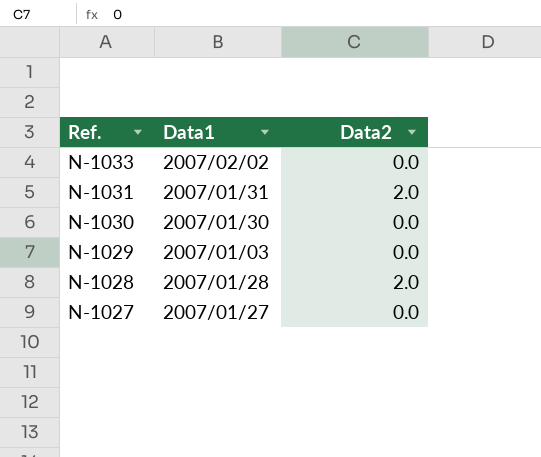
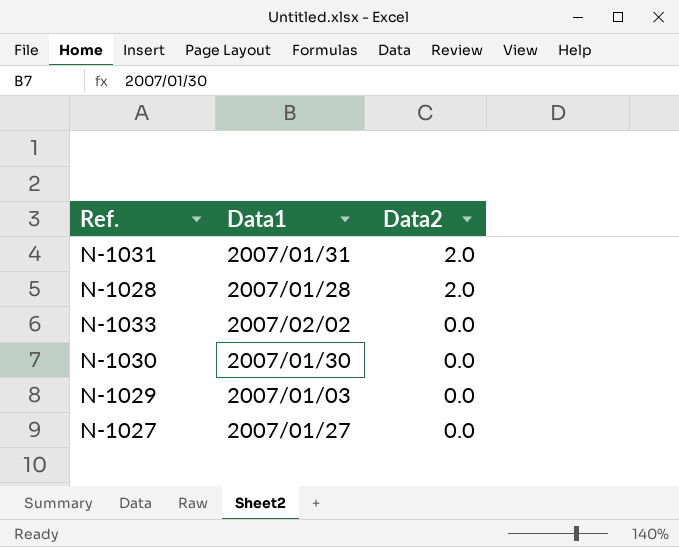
row order: Ref. descending -> Data2 descending

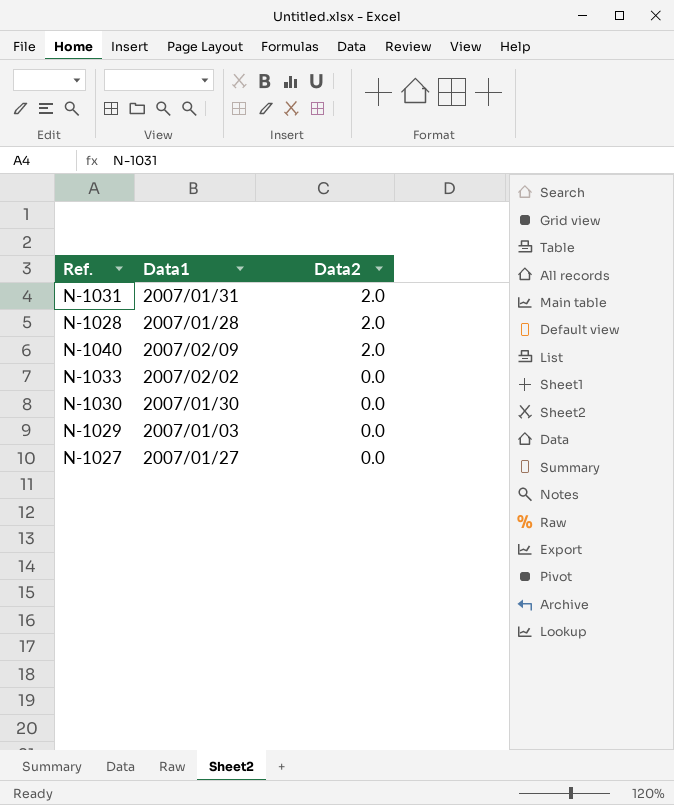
row N-1040: none -> 2007/02/09 | 2.0

